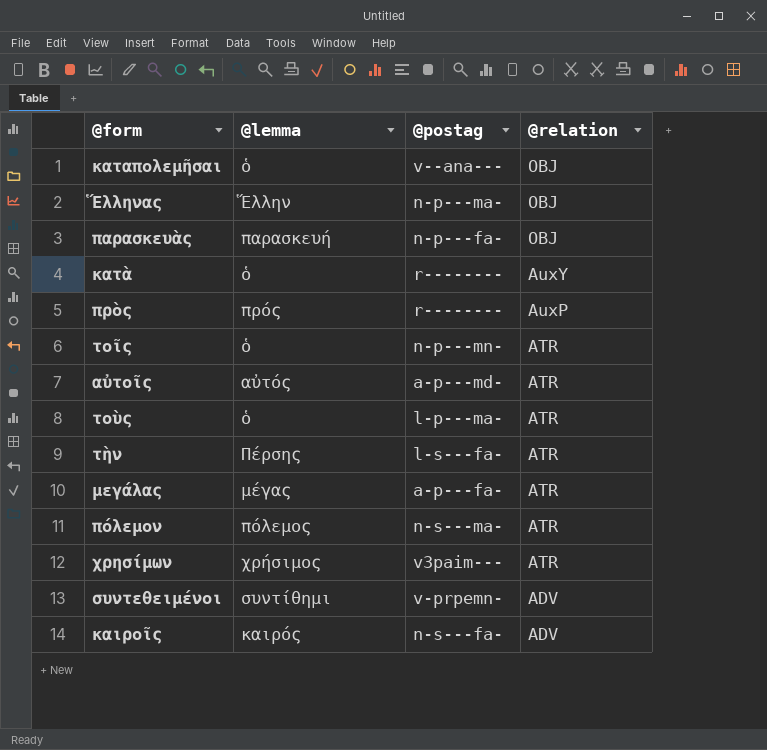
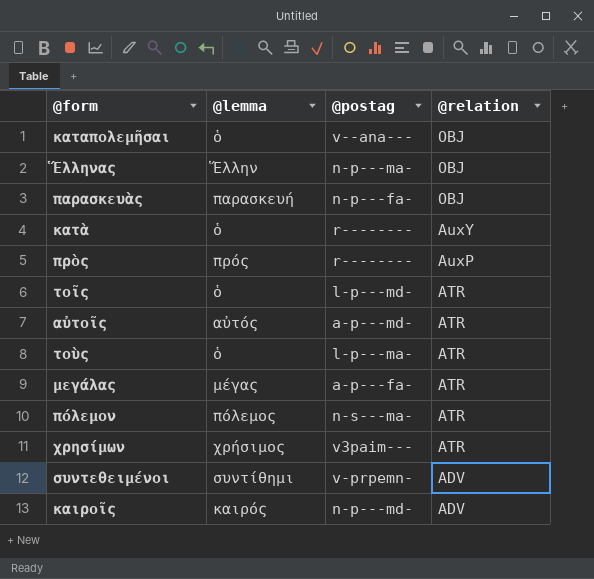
row τὴν: Πέρσης | l-s---fa- | ATR -> none
τοῖς | @postag: n-p---mn- -> l-p---md-
καιροῖς | @postag: n-s---fa- -> n-p---md-

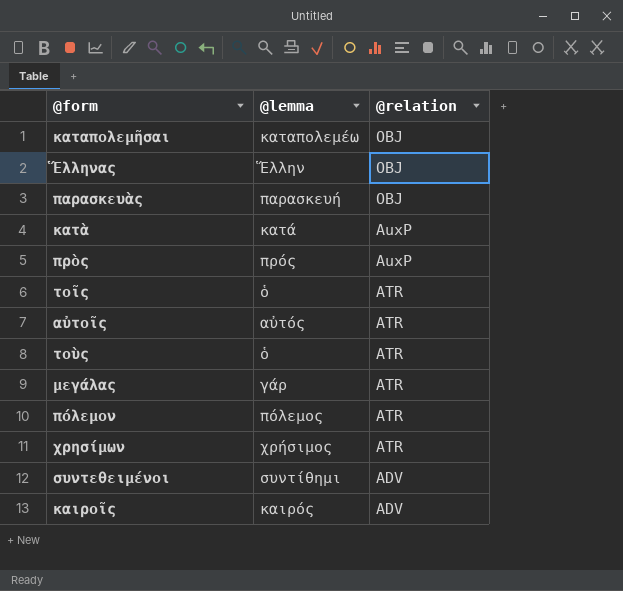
column @postag | position: 3 -> none
καταπολεμῆσαι | @lemma: ὁ -> καταπολεμέω
κατὰ | @lemma: ὁ -> κατά
κατὰ | @relation: AuxY -> AuxP
μεγάλας | @lemma: μέγας -> γάρ

